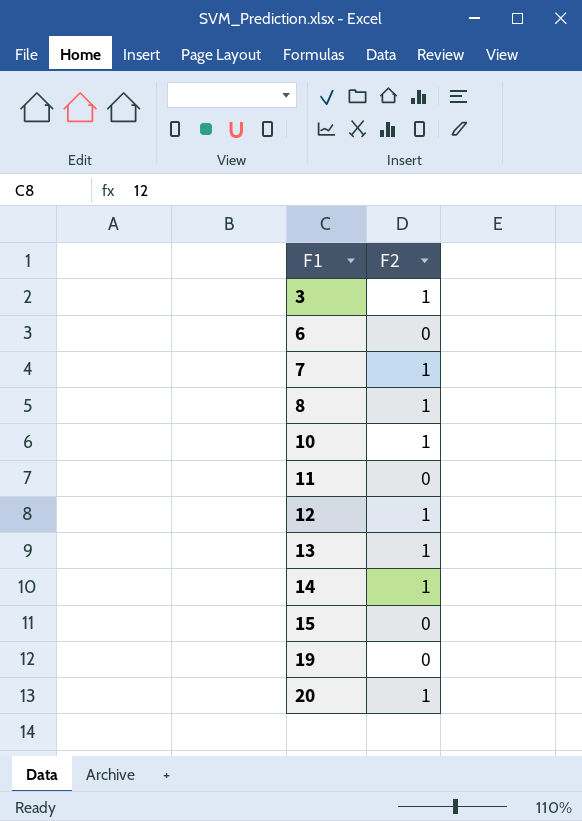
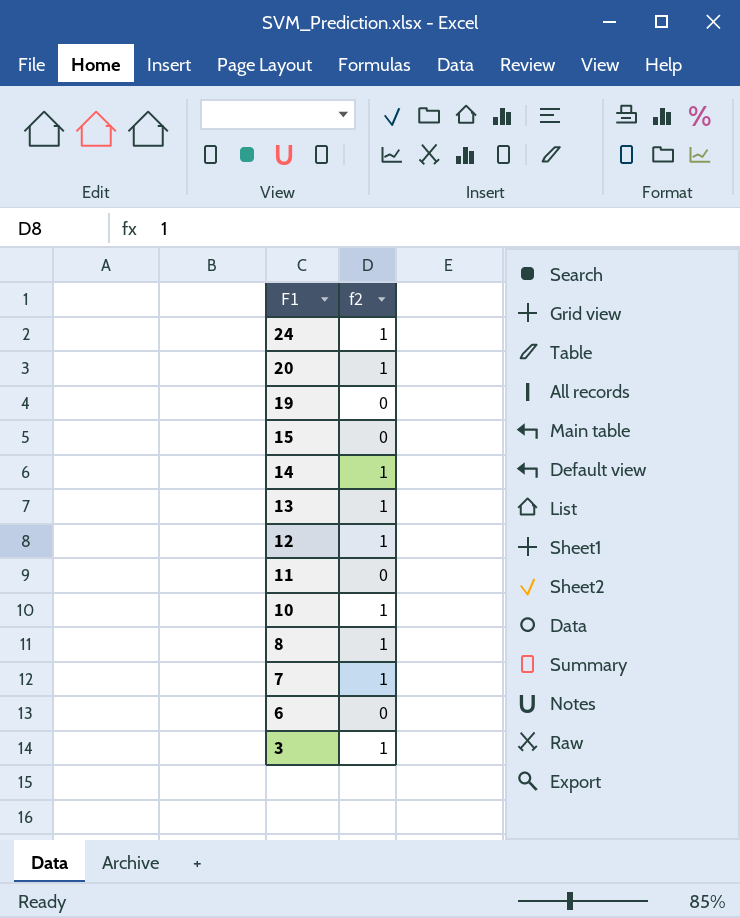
row order: F1 ascending -> F1 descending
column name: F2 -> f2
row 24: none -> 1

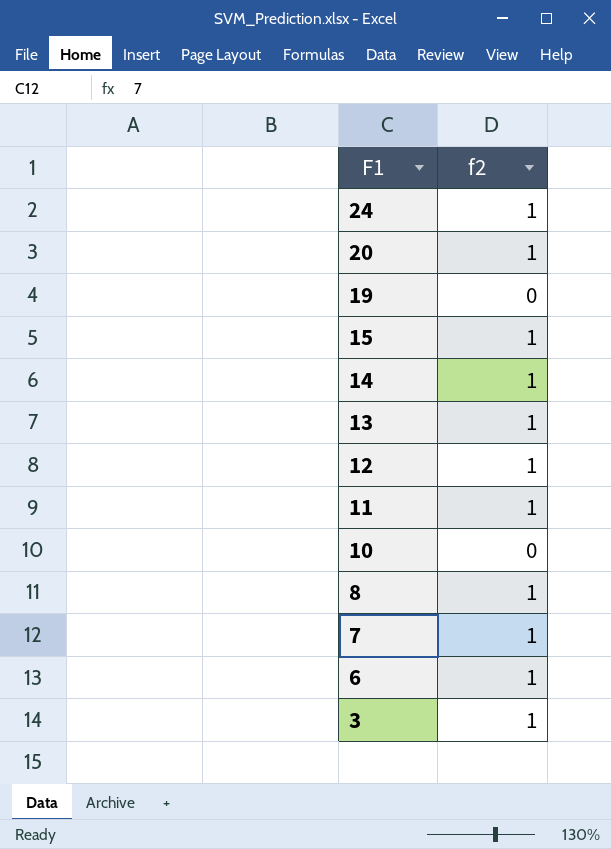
15 | f2: 0 -> 1
11 | f2: 0 -> 1
10 | f2: 1 -> 0
6 | f2: 0 -> 1

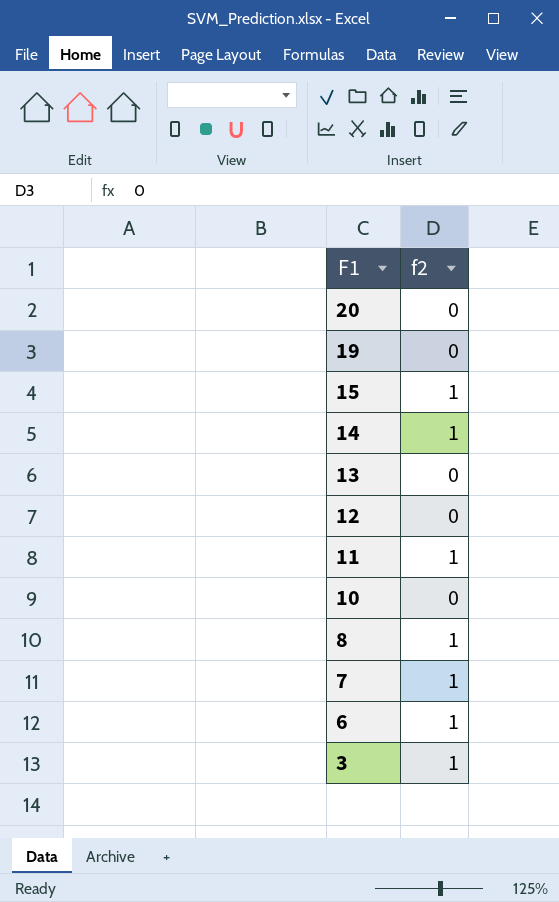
row 24: 1 -> none
20 | f2: 1 -> 0
13 | f2: 1 -> 0
12 | f2: 1 -> 0

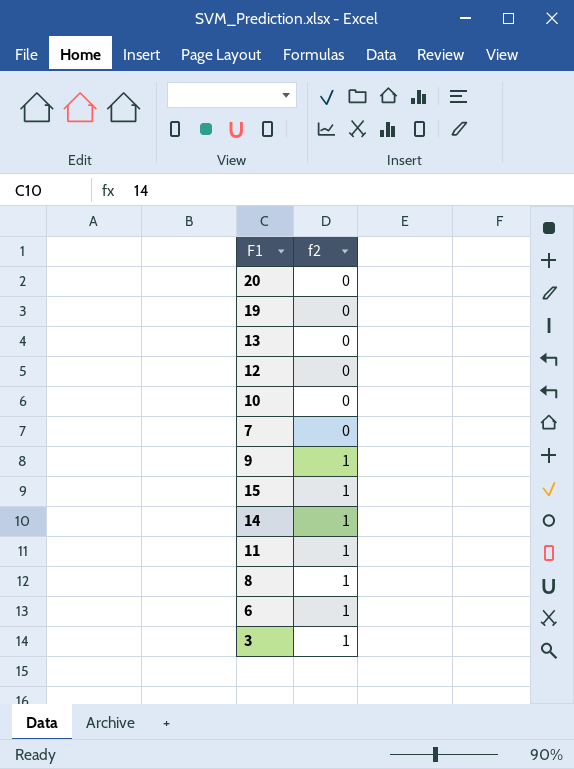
row order: F1 descending -> f2 ascending
7 | f2: 1 -> 0
row 9: none -> 1

